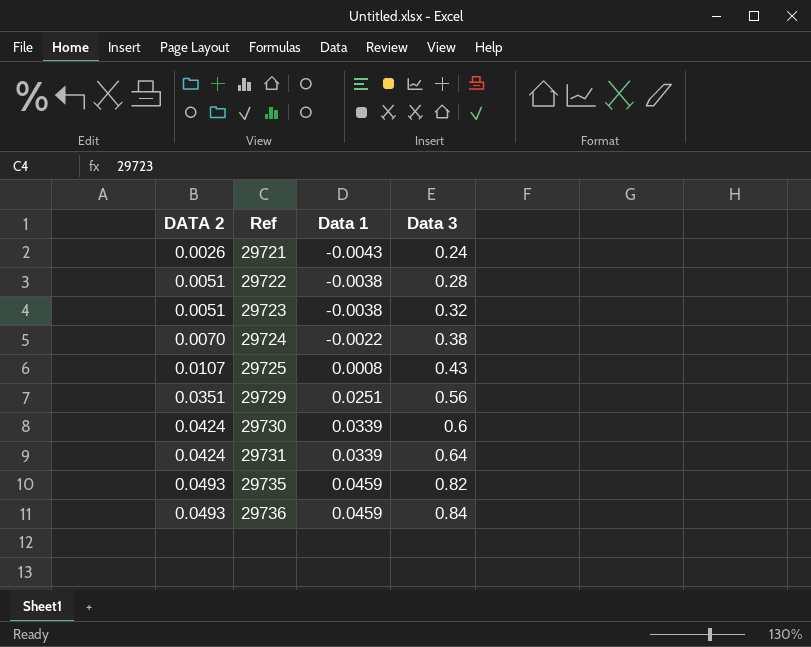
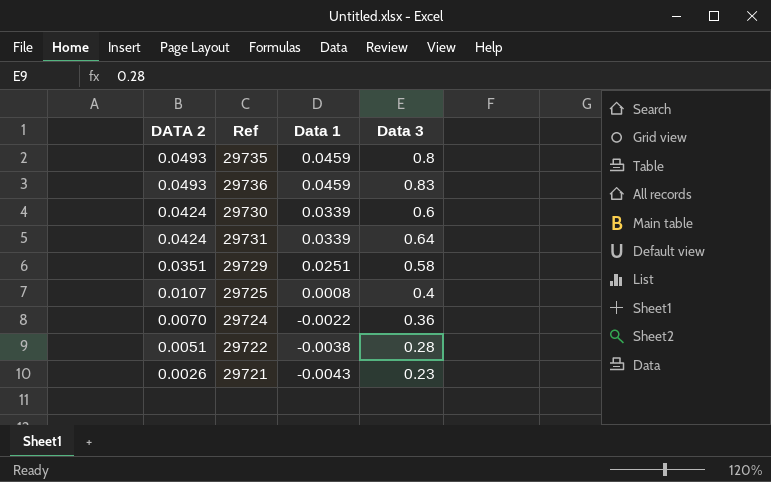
row order: DATA 2 ascending -> DATA 2 descending
row 29723: 0.0051 | -0.0038 | 0.32 -> none
29735 | Data 3: 0.82 -> 0.8
29736 | Data 3: 0.84 -> 0.83
29729 | Data 3: 0.56 -> 0.58
29725 | Data 3: 0.43 -> 0.4
29724 | Data 3: 0.38 -> 0.36
29721 | Data 3: 0.24 -> 0.23

